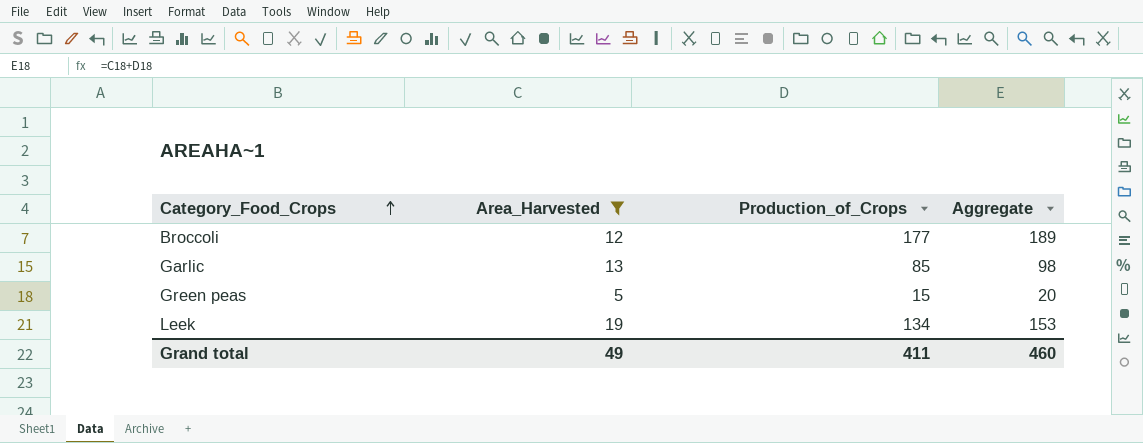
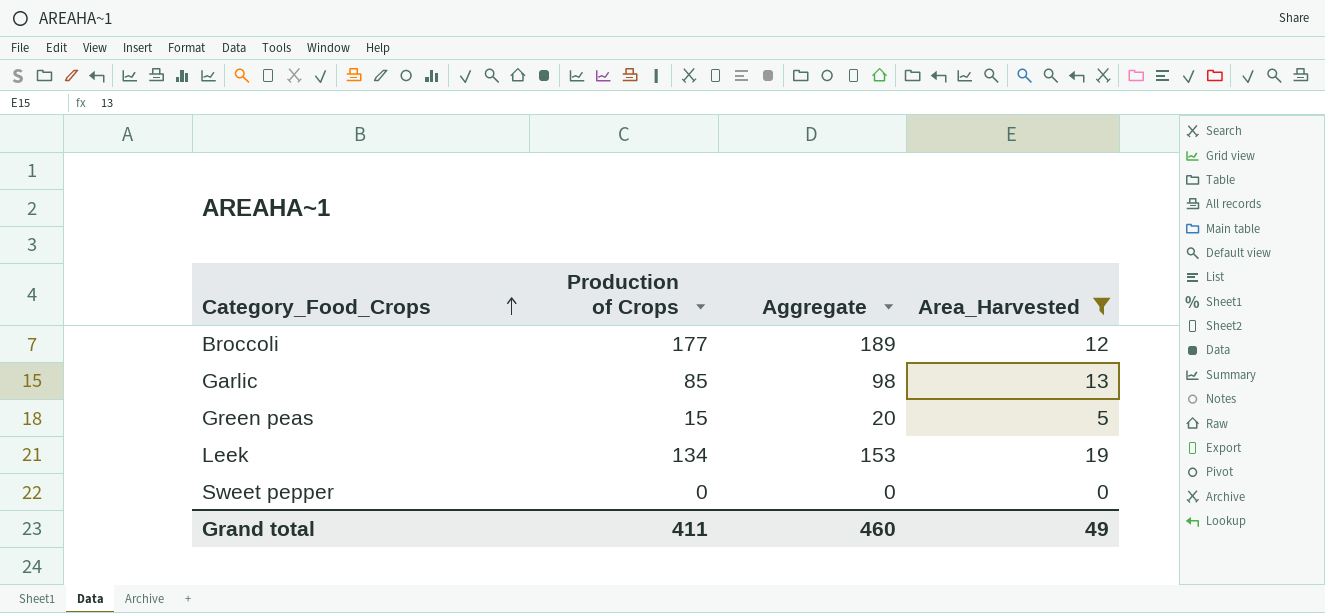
column name: Production_of_Crops -> Production of Crops
column Area_Harvested | position: 2 -> 4
row Sweet pepper: none -> 0 | 0 | 0

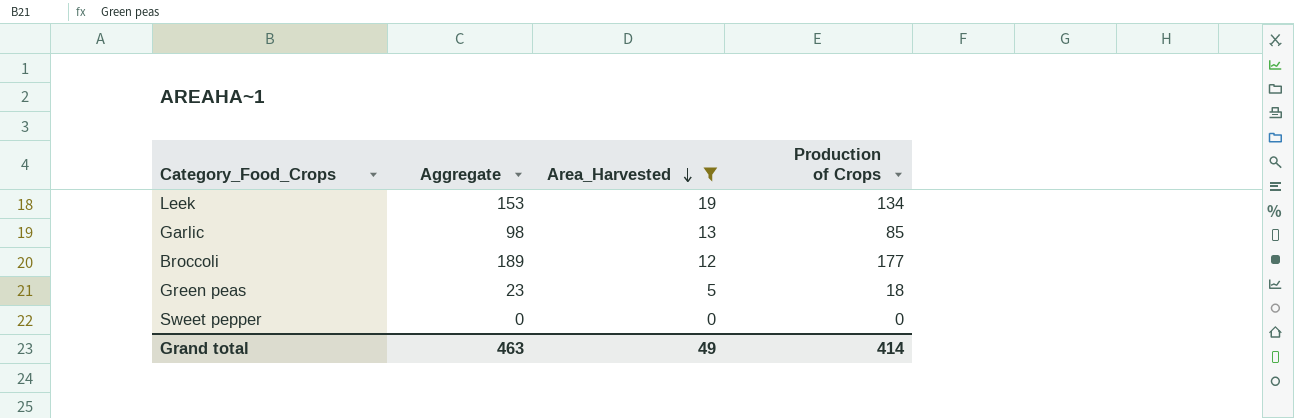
row order: Category_Food_Crops ascending -> Area_Harvested descending
column Production of Crops | position: 2 -> 4
Green peas | Aggregate: 20 -> 23
Green peas | Production of Crops: 15 -> 18
Grand total | Aggregate: 460 -> 463
Grand total | Production of Crops: 411 -> 414

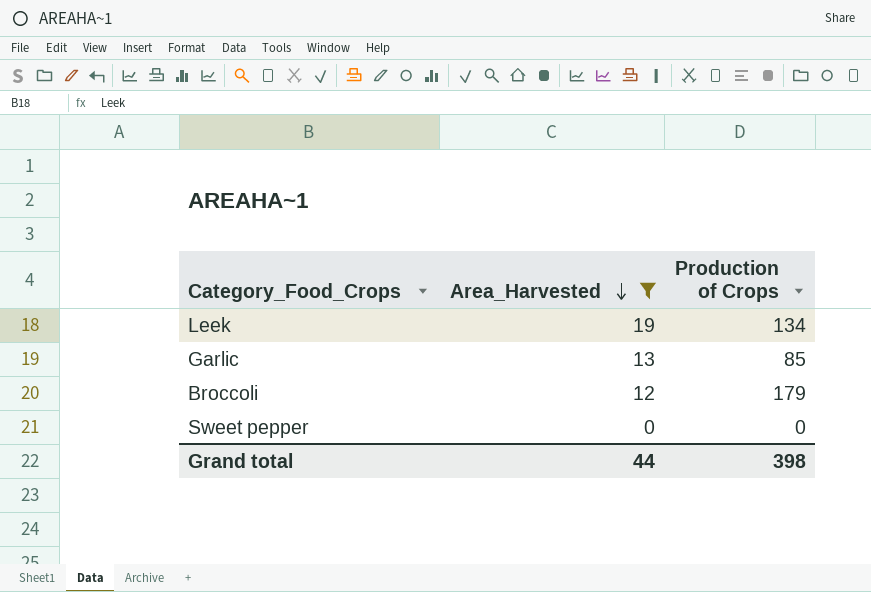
column Aggregate | formula: [Area_Harvested] + [Production of Crops] -> none
row Green peas: 23 | 5 | 18 -> none
Broccoli | Production of Crops: 177 -> 179
Grand total | Area_Harvested: 49 -> 44
Grand total | Production of Crops: 414 -> 398

